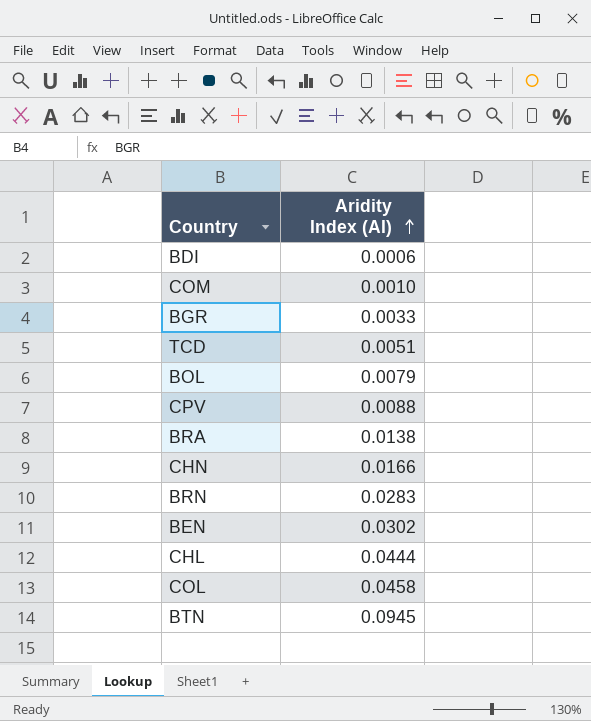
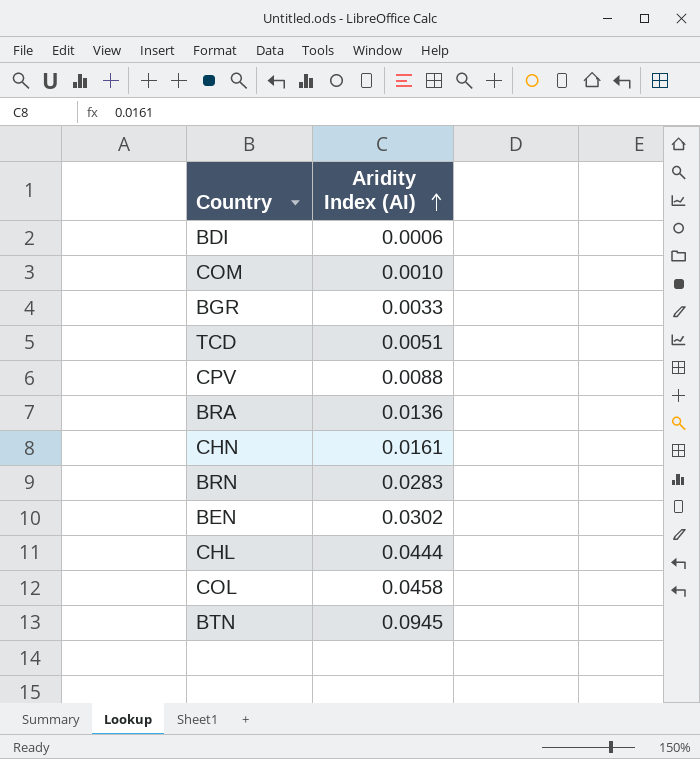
row BOL: 0.0079 -> none
BRA | Aridity Index (AI): 0.0138 -> 0.0136
CHN | Aridity Index (AI): 0.0166 -> 0.0161

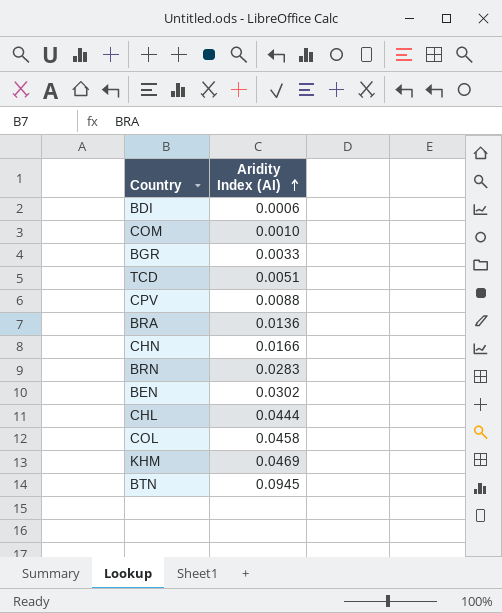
CHN | Aridity Index (AI): 0.0161 -> 0.0166
row KHM: none -> 0.0469

